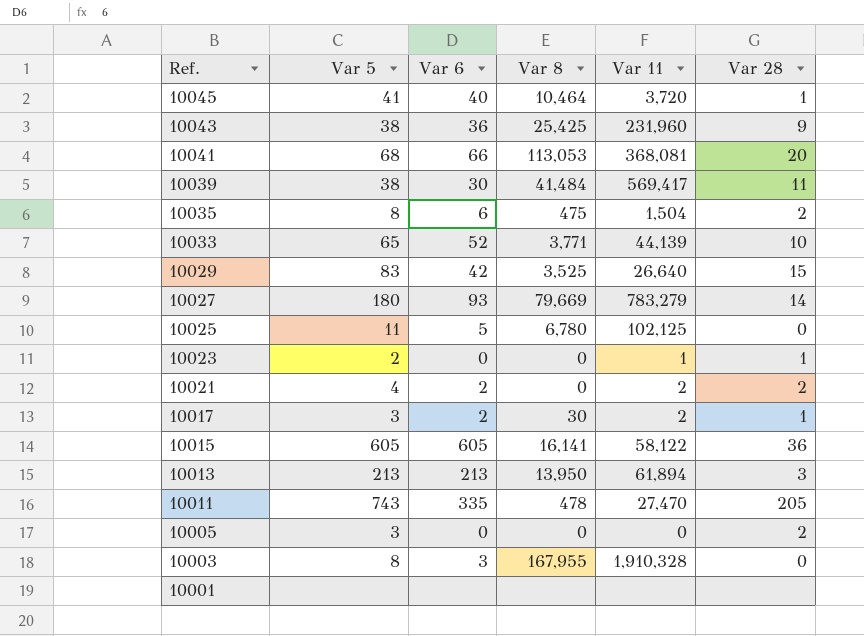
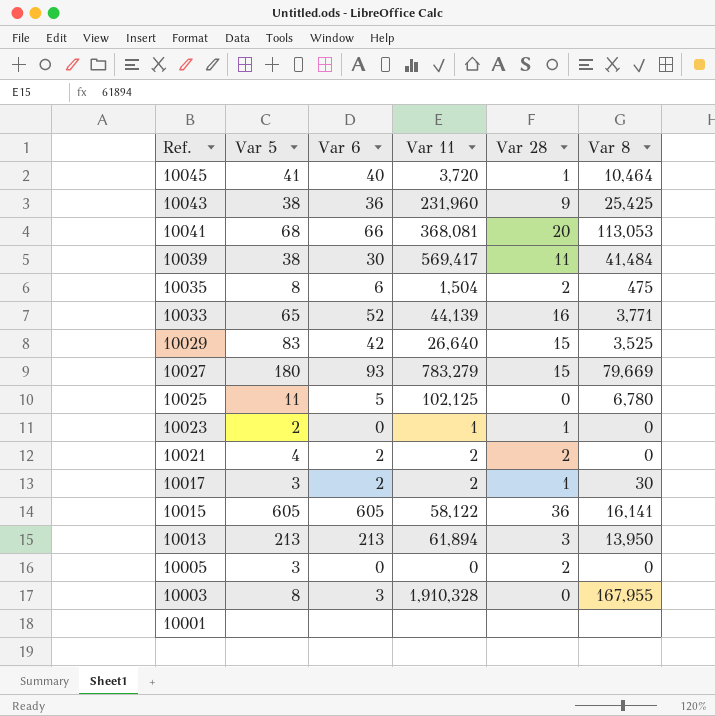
column Var 8 | position: 4 -> 6
row 10011: 743 | 335 | 478 | 27,470 | 205 -> none
10033 | Var 28: 10 -> 16
10027 | Var 28: 14 -> 15

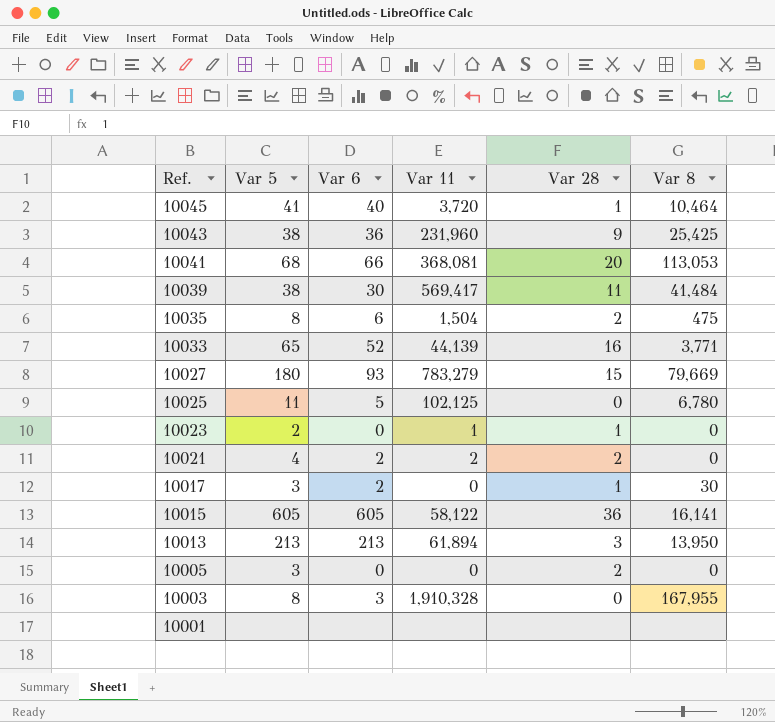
row 10029: 83 | 42 | 26,640 | 15 | 3,525 -> none
10017 | Var 11: 2 -> 0

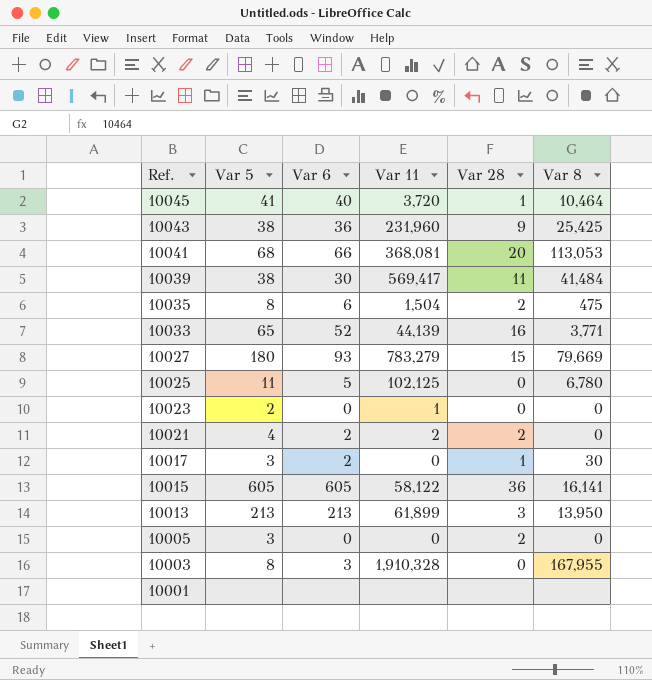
10023 | Var 28: 1 -> 0
10013 | Var 11: 61,894 -> 61,899

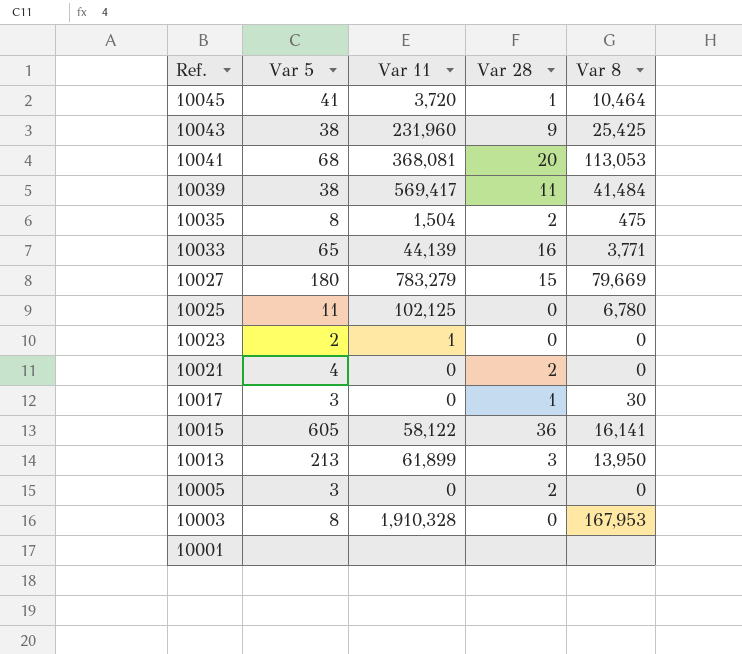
column Var 6 | position: 3 -> none
10021 | Var 11: 2 -> 0
10003 | Var 8: 167,955 -> 167,953

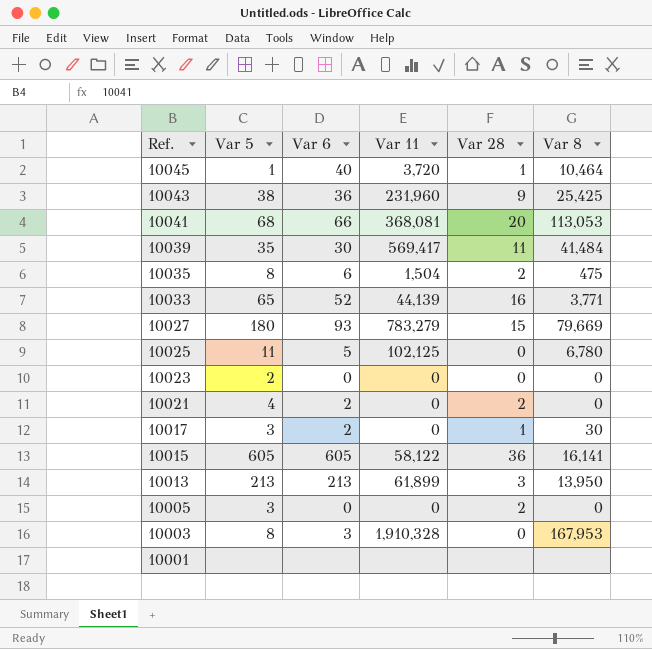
column Var 6 | position: none -> 3
10045 | Var 5: 41 -> 1
10039 | Var 5: 38 -> 35
10023 | Var 11: 1 -> 0

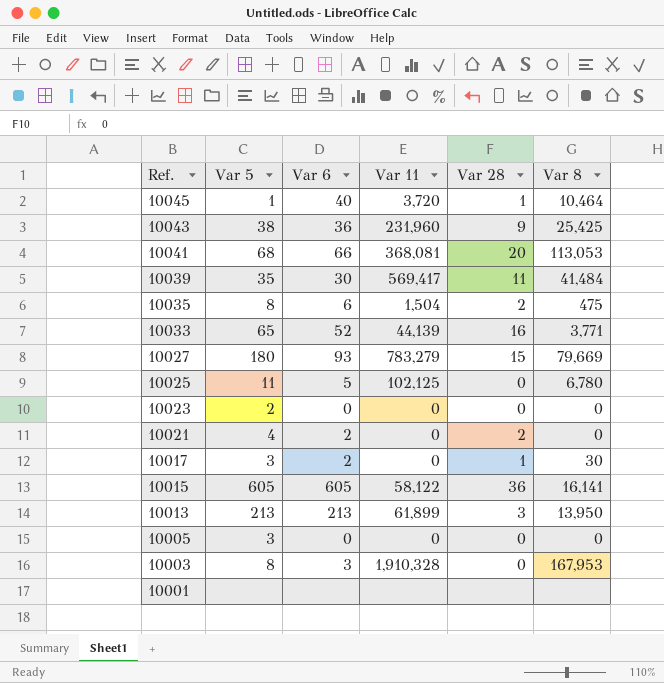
10005 | Var 28: 2 -> 0

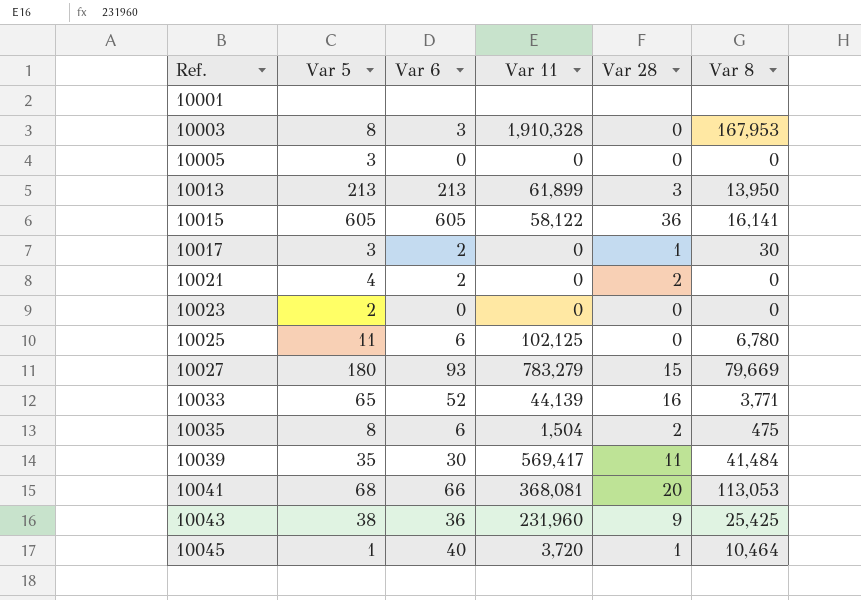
row order: Ref. descending -> Ref. ascending
10025 | Var 6: 5 -> 6

